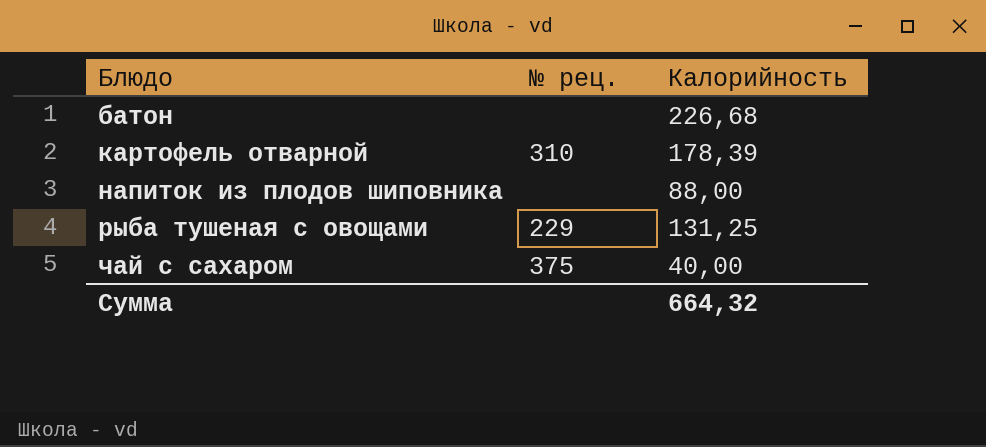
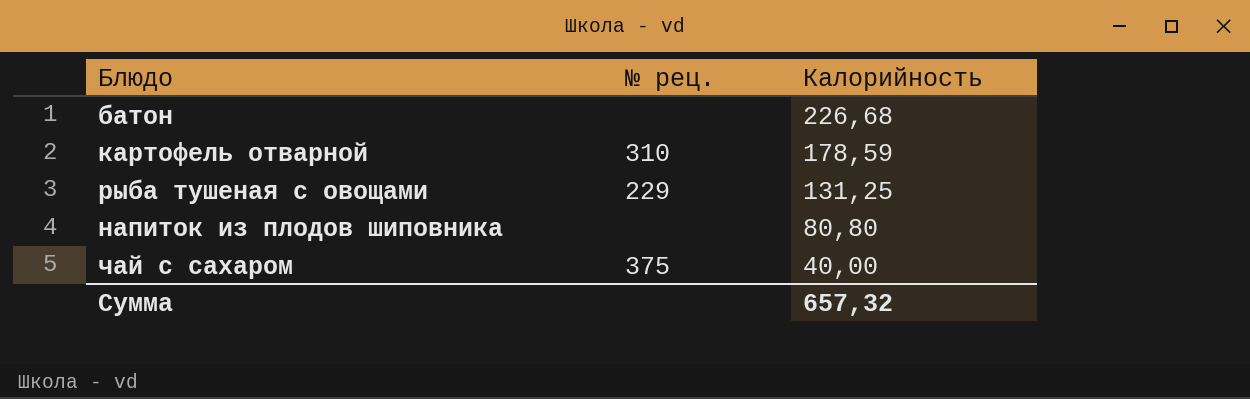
row order: Блюдо ascending -> Калорийность descending
картофель отварной | Калорийность: 178,39 -> 178,59
напиток из плодов шиповника | Калорийность: 88,00 -> 80,80
Сумма | Калорийность: 664,32 -> 657,32

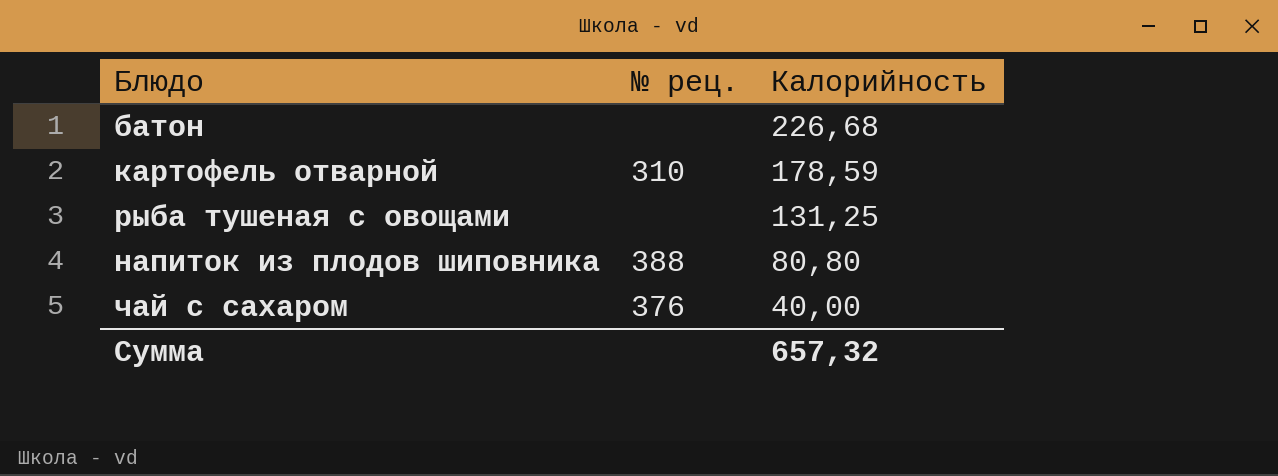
рыба тушеная с овощами | № рец.: 229 -> none
напиток из плодов шиповника | № рец.: none -> 388
чай с сахаром | № рец.: 375 -> 376

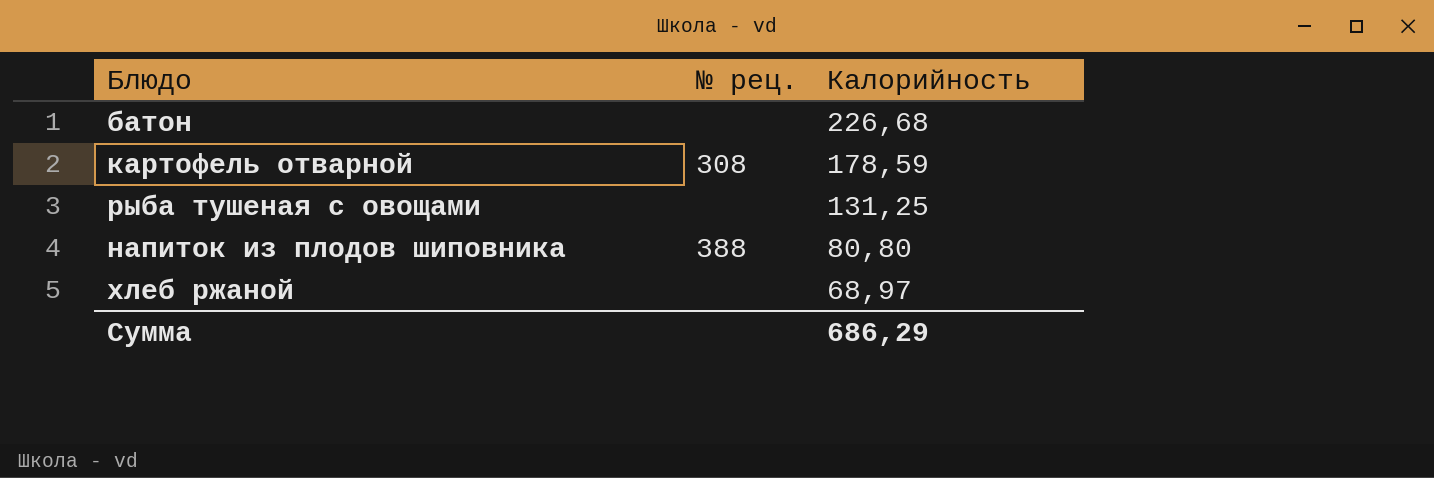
row чай с сахаром: 376 | 40,00 -> none
картофель отварной | № рец.: 310 -> 308
row хлеб ржаной: none -> none | 68,97
Сумма | Калорийность: 657,32 -> 686,29

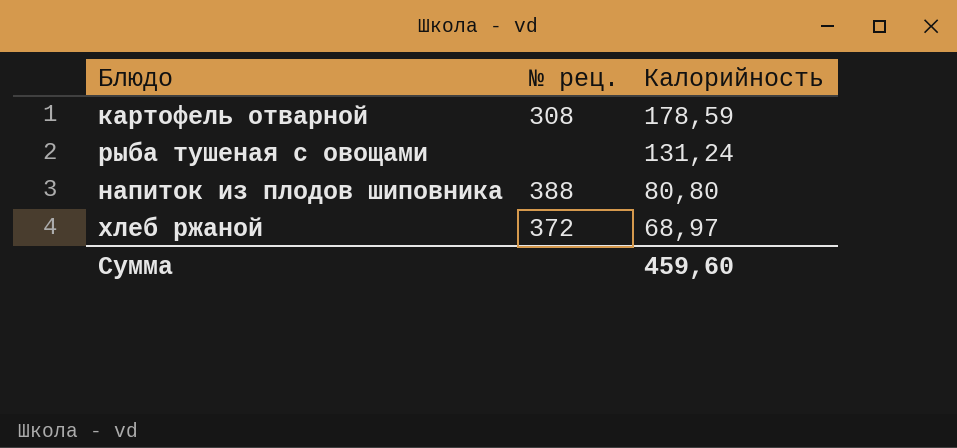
row батон: none | 226,68 -> none
рыба тушеная с овощами | Калорийность: 131,25 -> 131,24
хлеб ржаной | № рец.: none -> 372
Сумма | Калорийность: 686,29 -> 459,60

